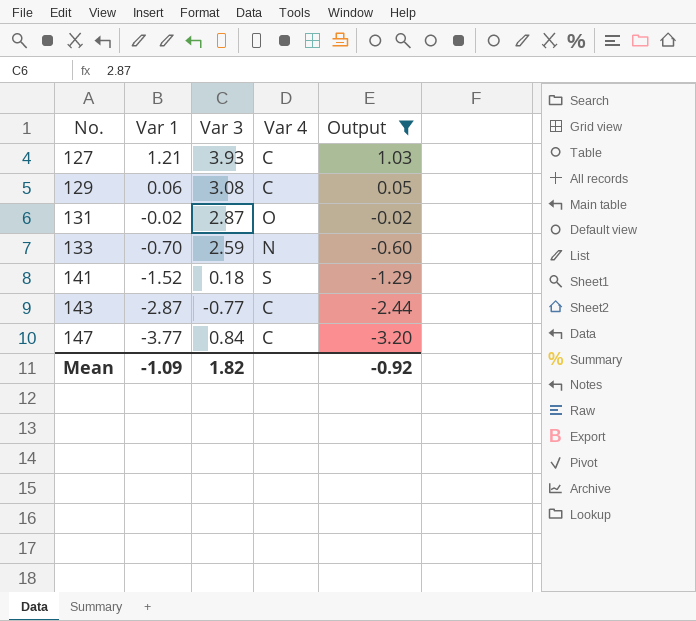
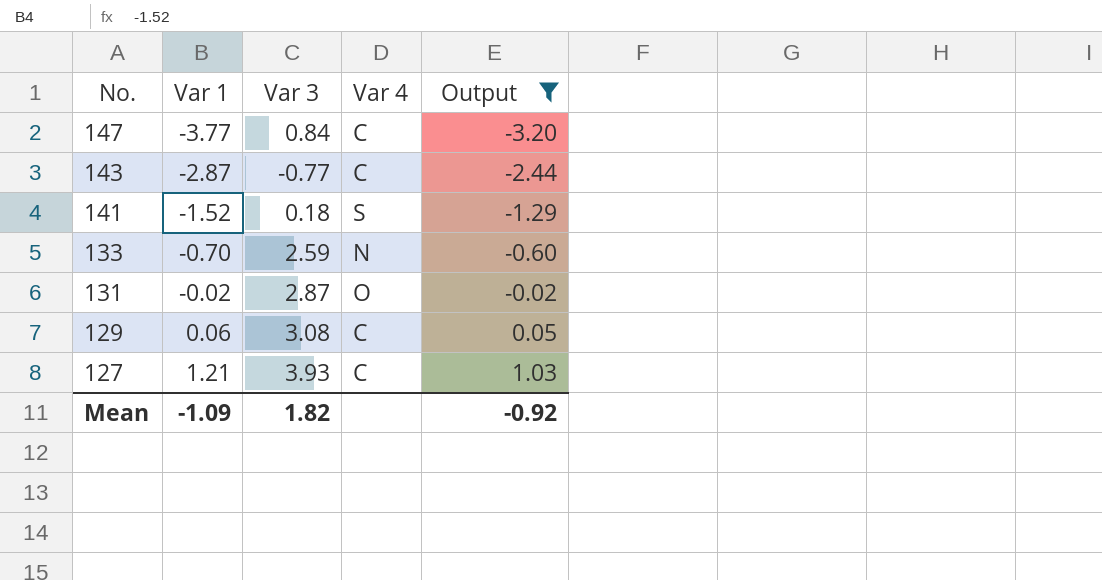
row order: No. ascending -> No. descending

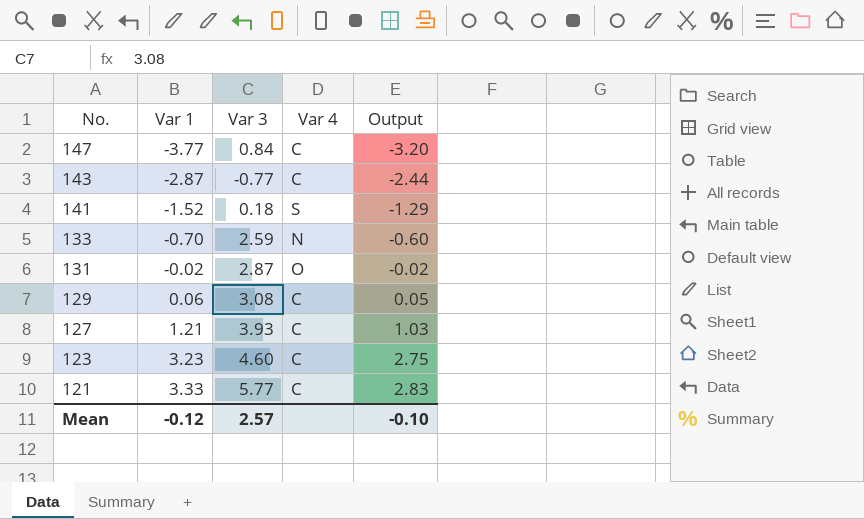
filter: Output <= 1.03 -> none
Mean | Var 1: -1.09 -> -0.12
Mean | Var 3: 1.82 -> 2.57
Mean | Output: -0.92 -> -0.10

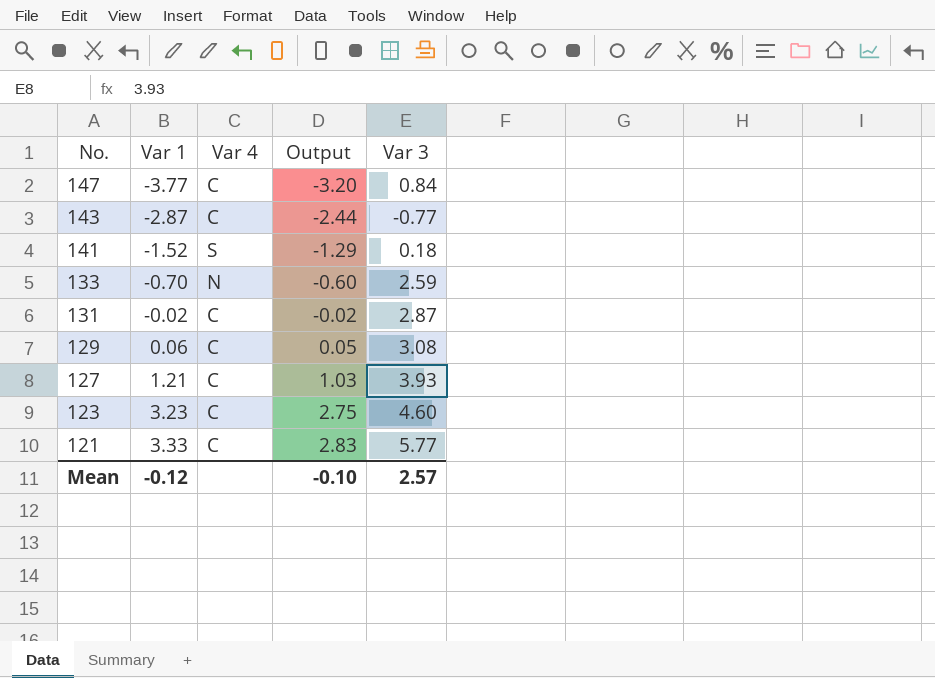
column Var 3 | position: 3 -> 5
131 | Var 4: O -> C

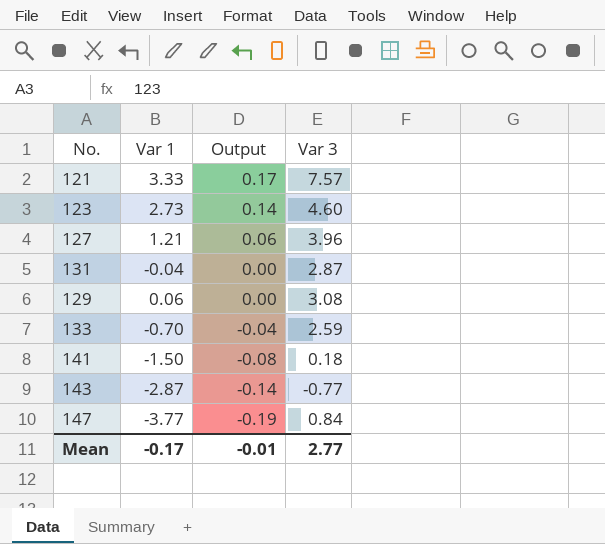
row order: No. descending -> Output descending
column Var 4 | position: 3 -> none
column Output | formula: [Var 1] * 0.85 -> [Var 1] * 0.05
121 | Var 3: 5.77 -> 7.57
123 | Var 1: 3.23 -> 2.73
127 | Var 3: 3.93 -> 3.96
131 | Var 1: -0.02 -> -0.04
141 | Var 1: -1.52 -> -1.50
Mean | Var 1: -0.12 -> -0.17
Mean | Output: -0.10 -> -0.01
Mean | Var 3: 2.57 -> 2.77

